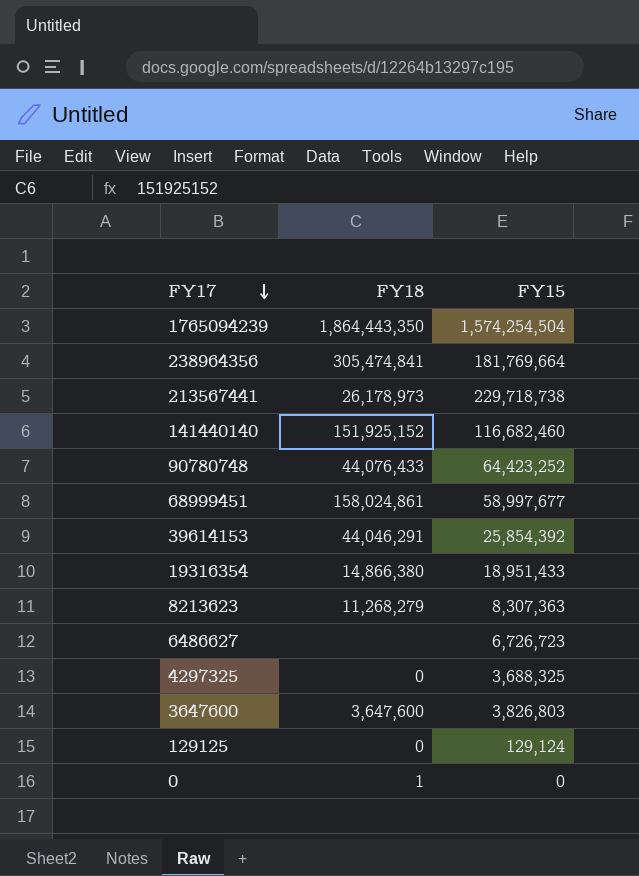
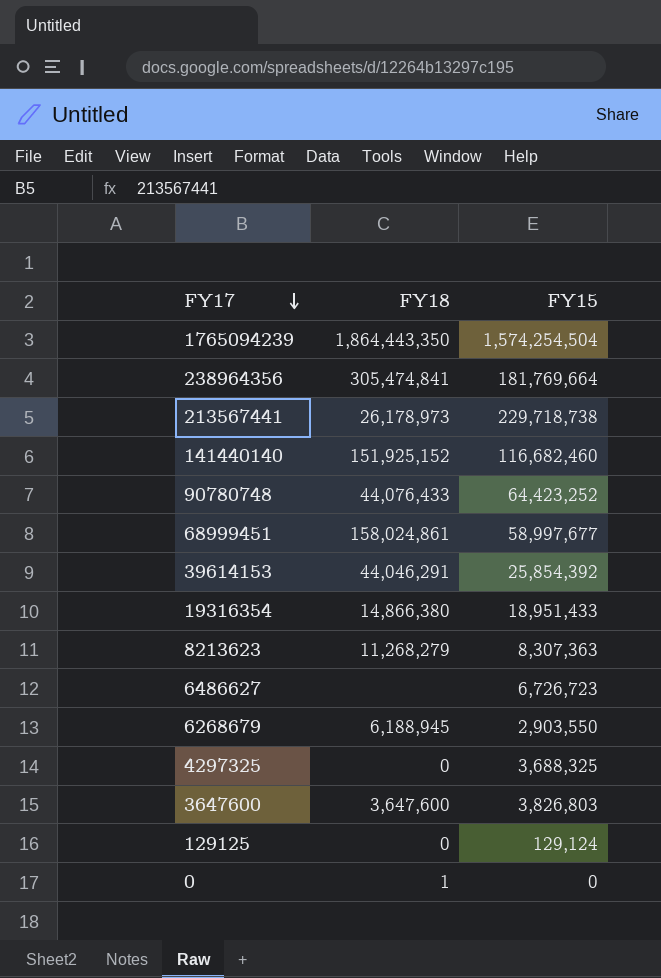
row 6268679: none -> 6,188,945 | 2,903,550

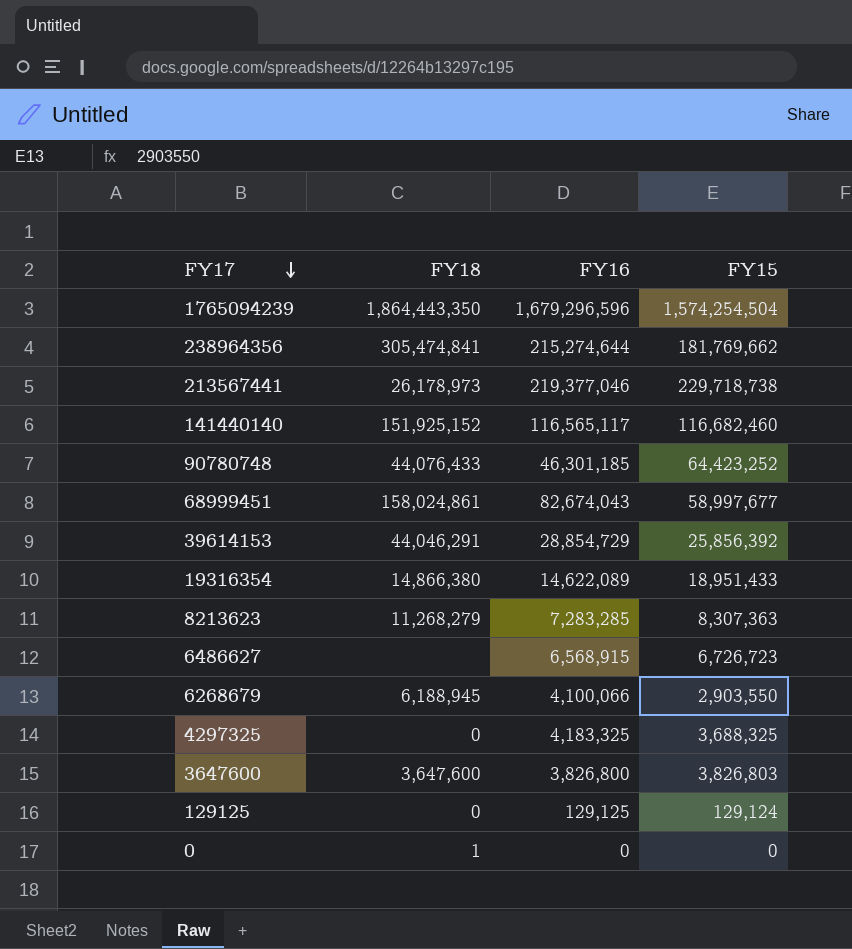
column FY16 | position: none -> 3
238964356 | FY15: 181,769,664 -> 181,769,662
39614153 | FY15: 25,854,392 -> 25,856,392

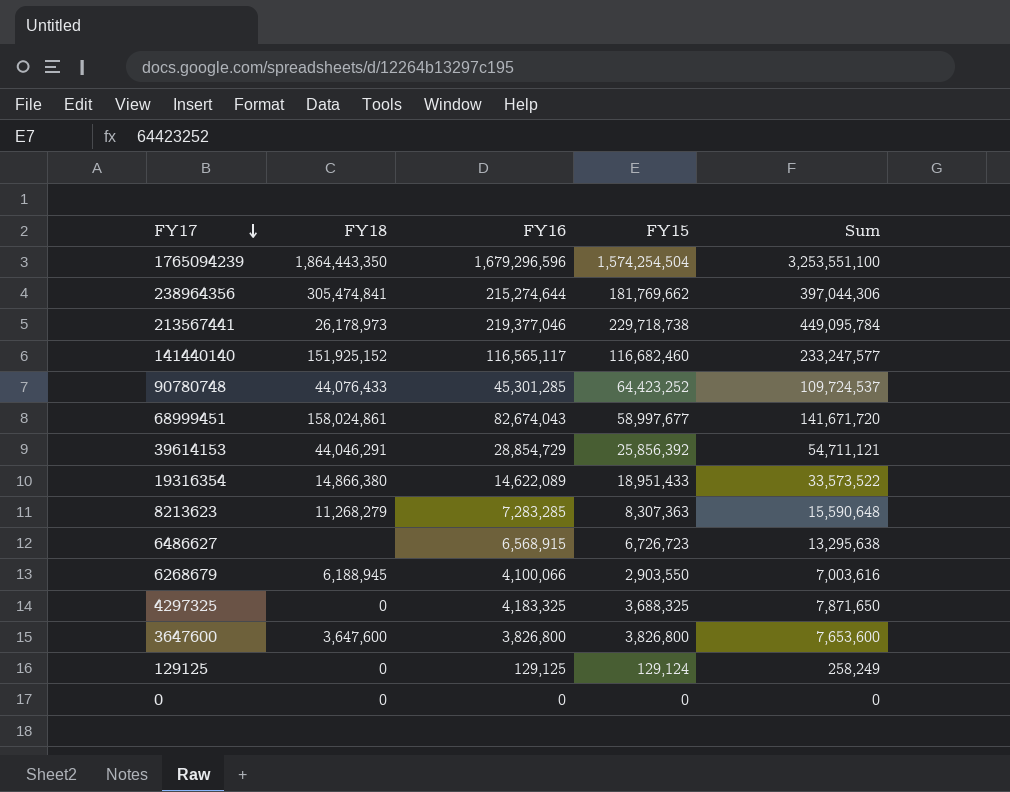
column Sum | formula: none -> [FY16] + [FY15]
90780748 | FY16: 46,301,185 -> 45,301,285
3647600 | FY15: 3,826,803 -> 3,826,800
0 | FY18: 1 -> 0

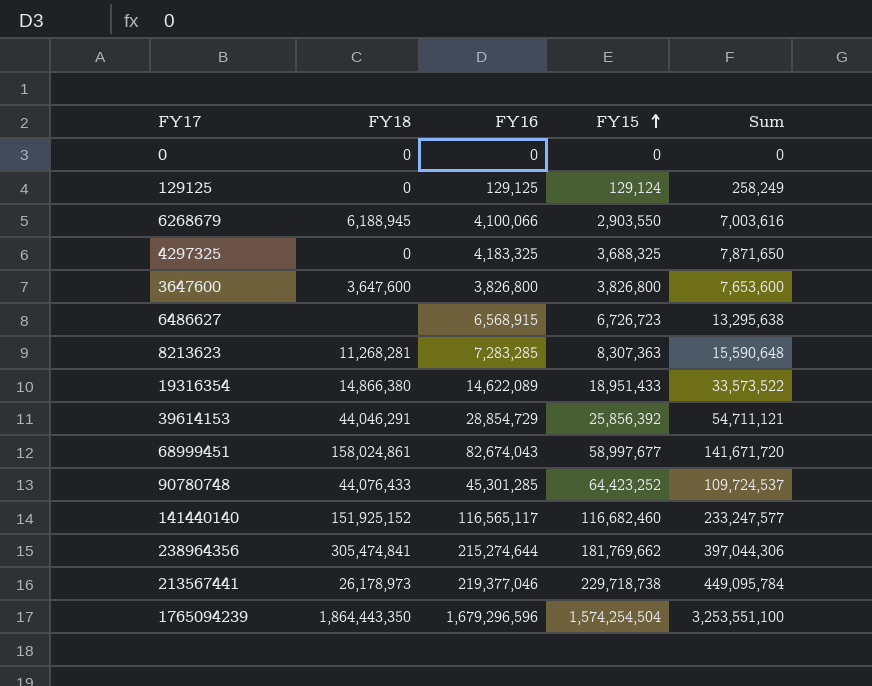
row order: FY17 descending -> FY15 ascending
8213623 | FY18: 11,268,279 -> 11,268,281

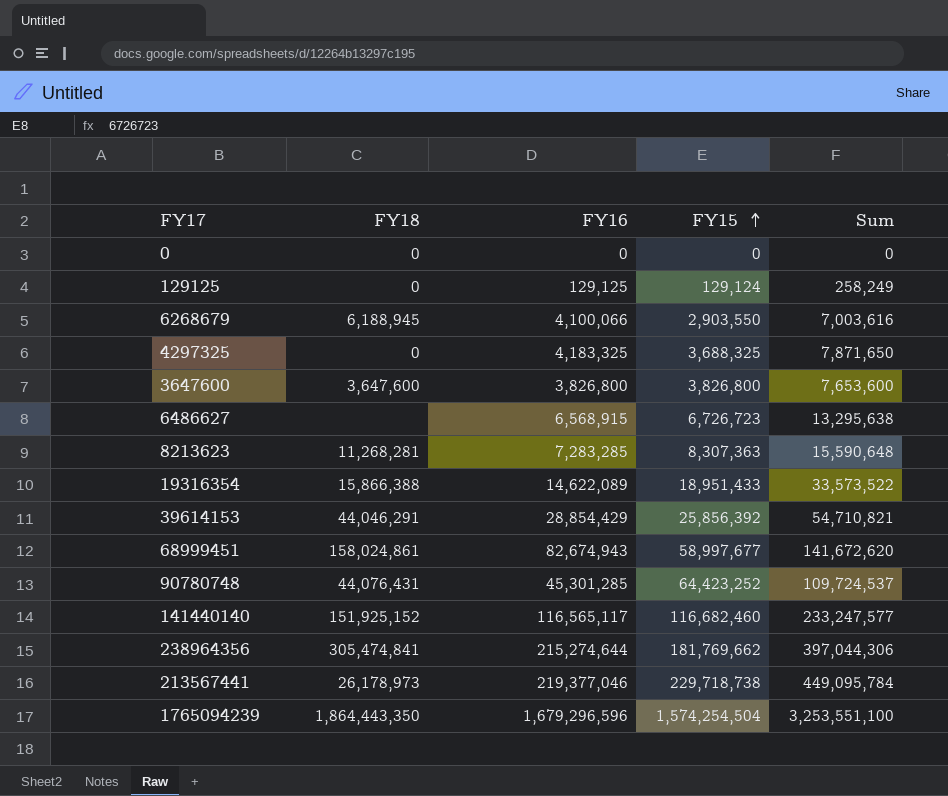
19316354 | FY18: 14,866,380 -> 15,866,388
39614153 | FY16: 28,854,729 -> 28,854,429
39614153 | Sum: 54,711,121 -> 54,710,821
68999451 | FY16: 82,674,043 -> 82,674,943
68999451 | Sum: 141,671,720 -> 141,672,620
90780748 | FY18: 44,076,433 -> 44,076,431

